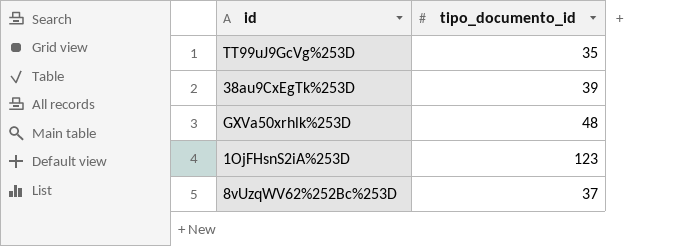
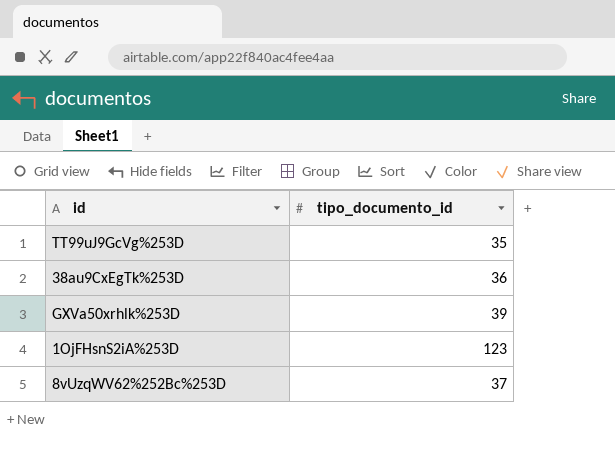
38au9CxEgTk%253D | tipo_documento_id: 39 -> 36
GXVa50xrhlk%253D | tipo_documento_id: 48 -> 39

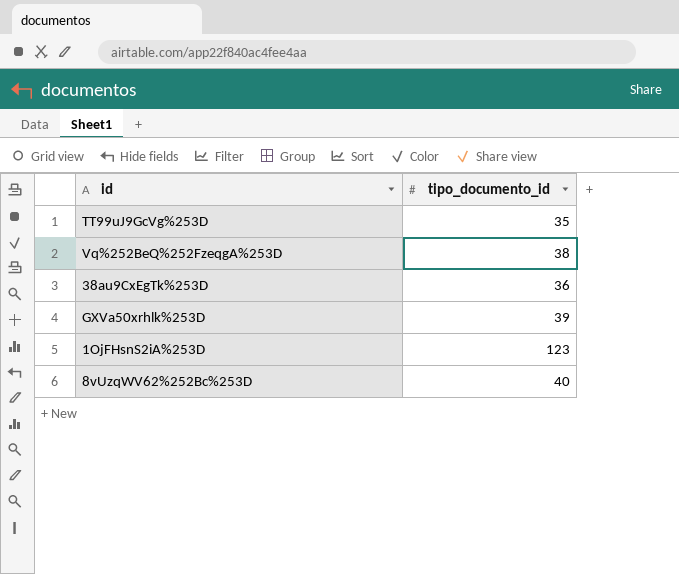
row Vq%252BeQ%252FzeqgA%253D: none -> 38
8vUzqWV62%252Bc%253D | tipo_documento_id: 37 -> 40

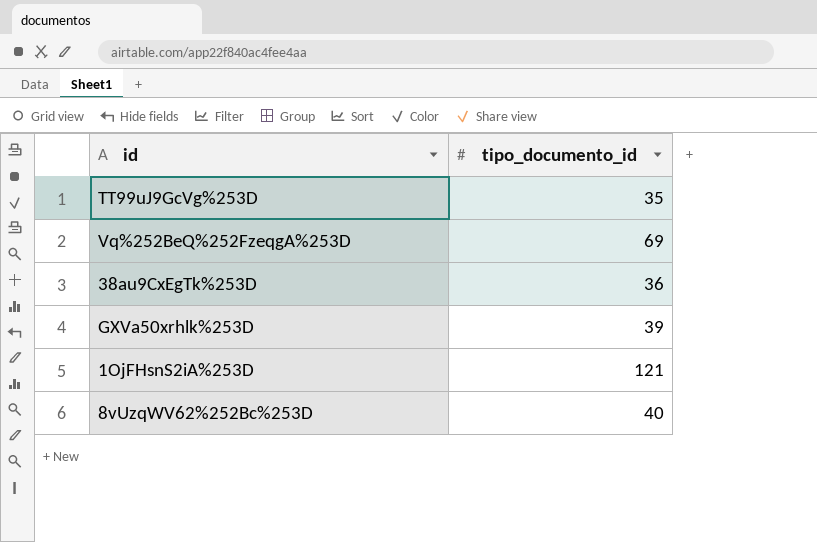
Vq%252BeQ%252FzeqgA%253D | tipo_documento_id: 38 -> 69
1OjFHsnS2iA%253D | tipo_documento_id: 123 -> 121

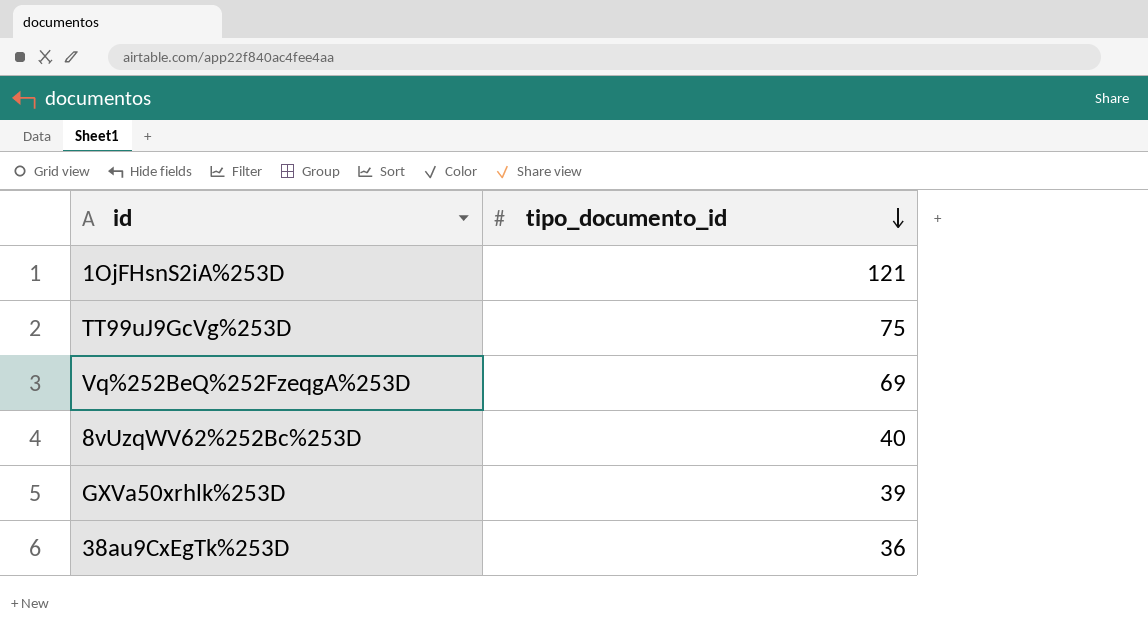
row order: none -> tipo_documento_id descending
TT99uJ9GcVg%253D | tipo_documento_id: 35 -> 75

